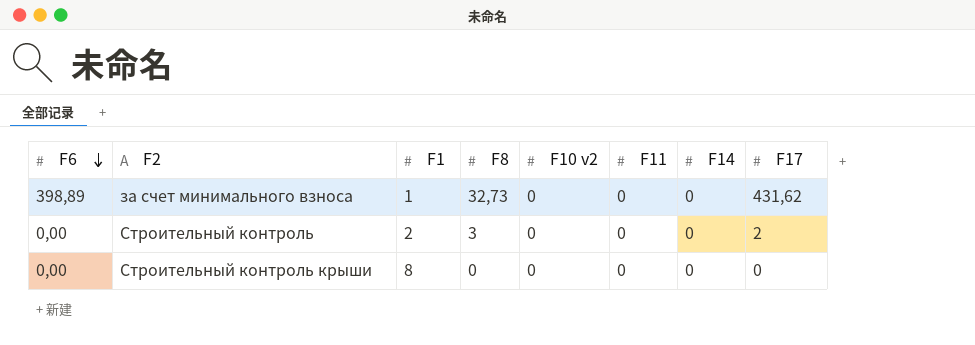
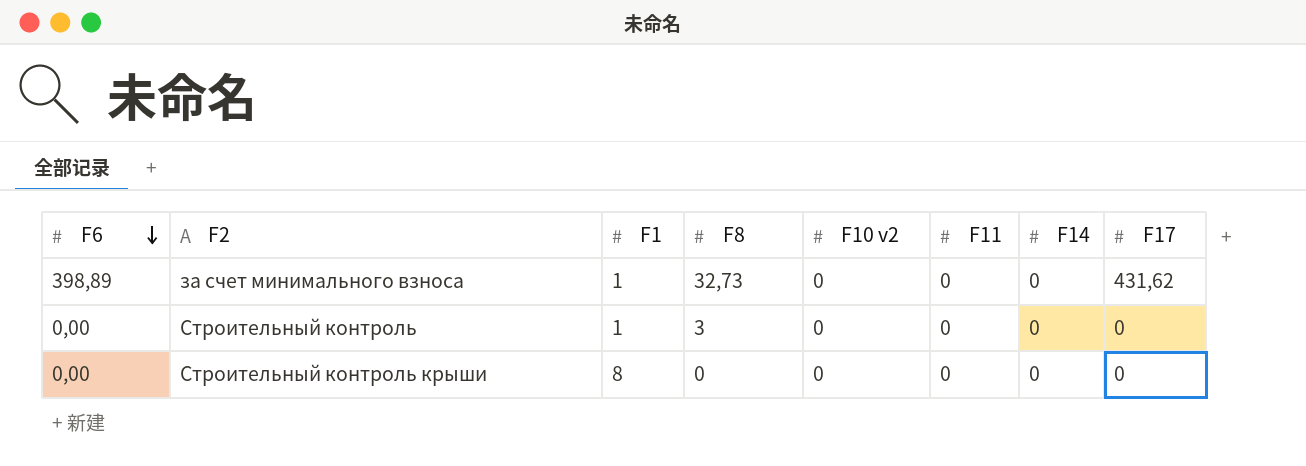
Строительный контроль | F1: 2 -> 1
Строительный контроль | F17: 2 -> 0

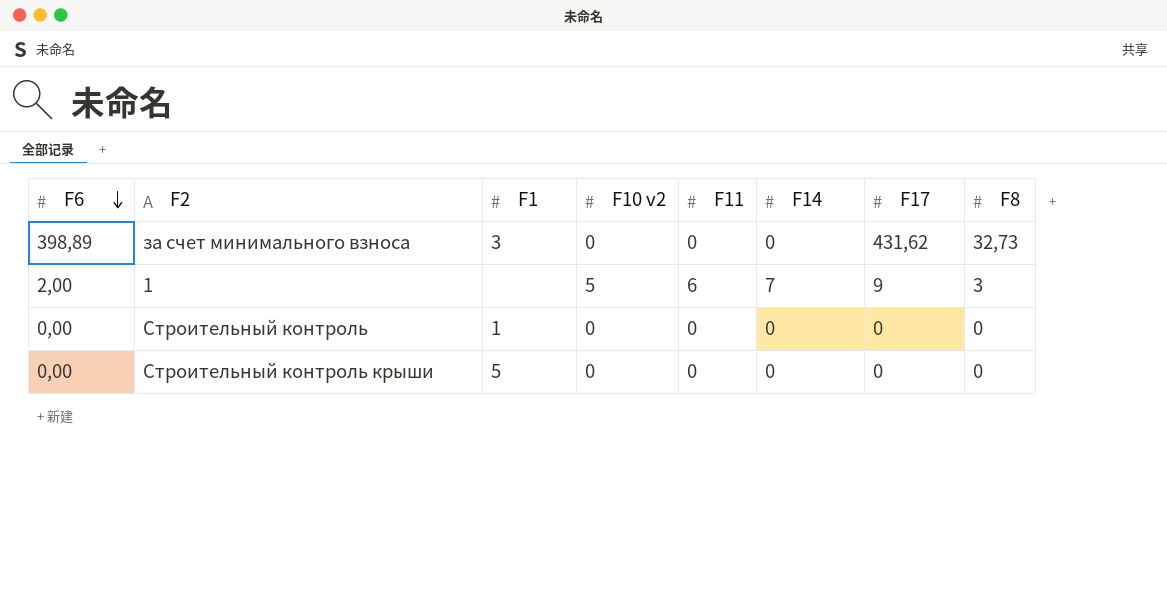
column F8 | position: 4 -> 8
за счет минимального взноса | F1: 1 -> 3
row 1: none -> 2,00 | none | 5 | 6 | 7 | 9 | 3
Строительный контроль | F8: 3 -> 0
Строительный контроль крыши | F1: 8 -> 5

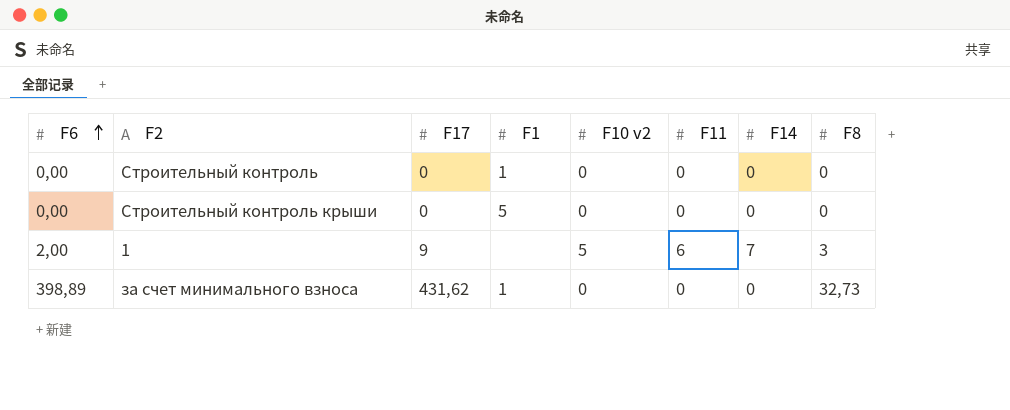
row order: F6 descending -> F6 ascending
column F17 | position: 7 -> 3
за счет минимального взноса | F1: 3 -> 1

